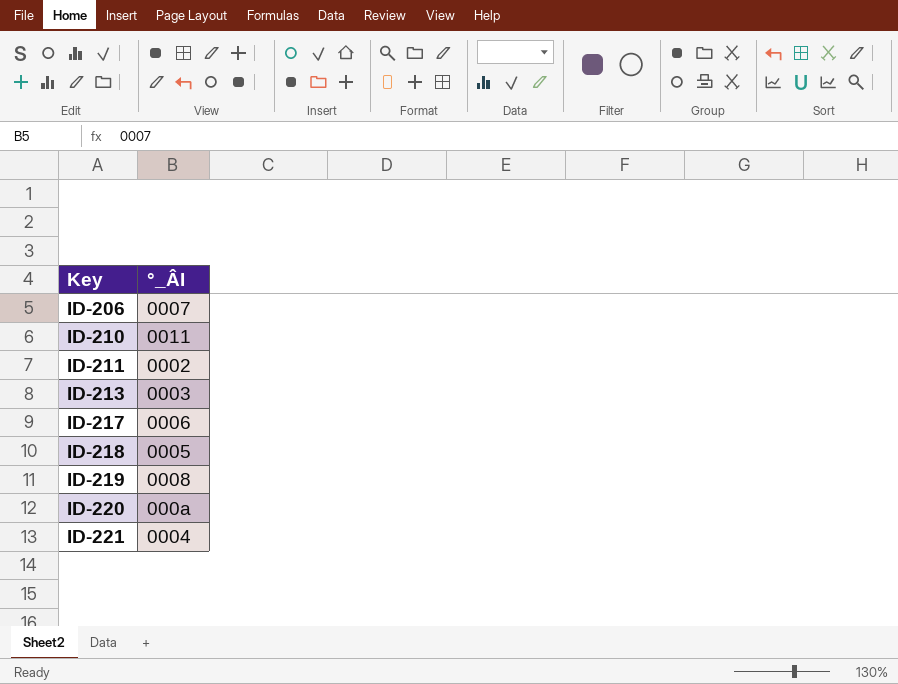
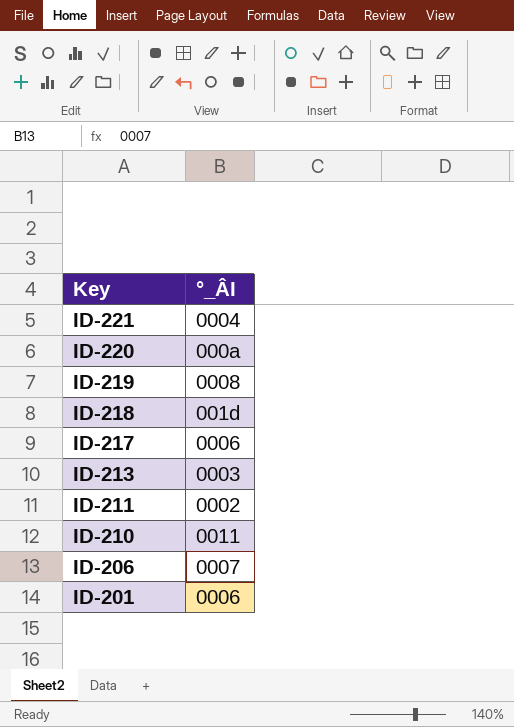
row order: Key ascending -> Key descending
ID-218 | °_ÂI: 0005 -> 001d
row ID-201: none -> 0006

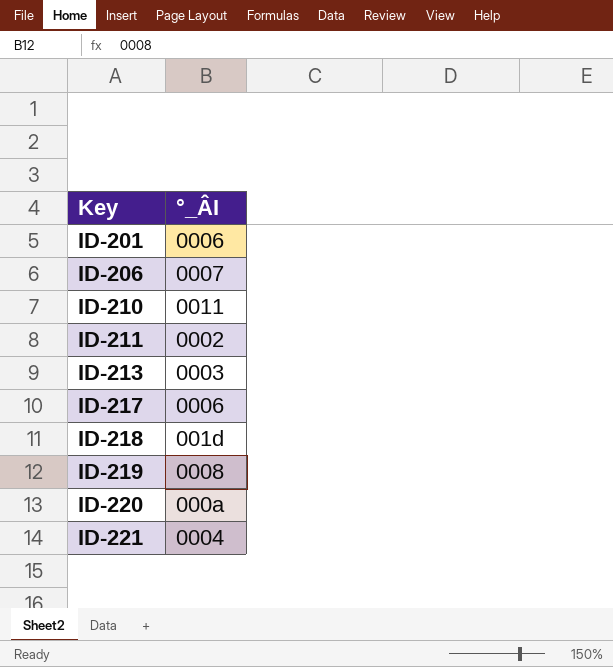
row order: Key descending -> Key ascending

